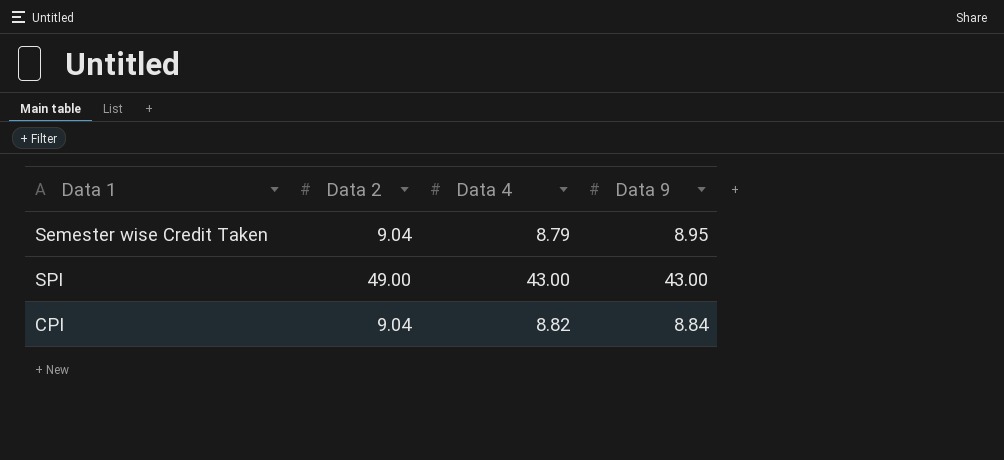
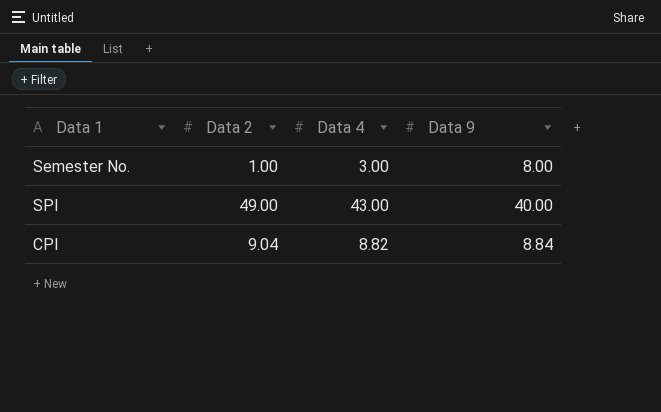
row Semester wise Credit Taken: 9.04 | 8.79 | 8.95 -> none
row Semester No.: none -> 1.00 | 3.00 | 8.00
SPI | Data 9: 43.00 -> 40.00

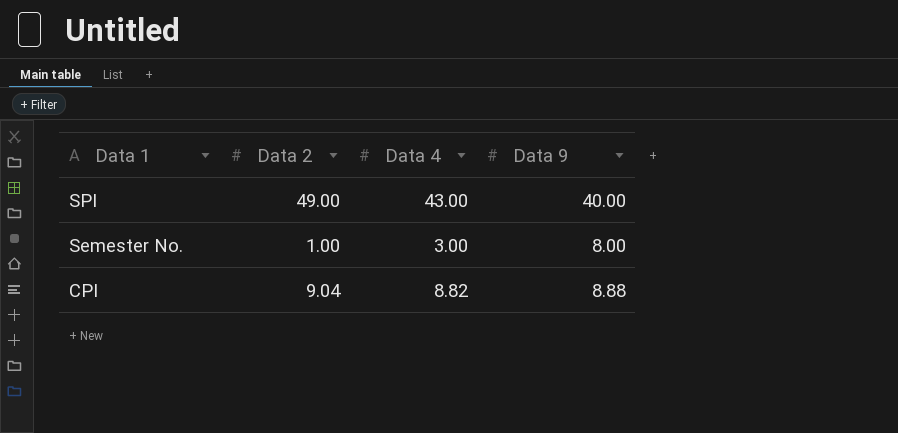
row order: none -> Data 1 descending
CPI | Data 9: 8.84 -> 8.88

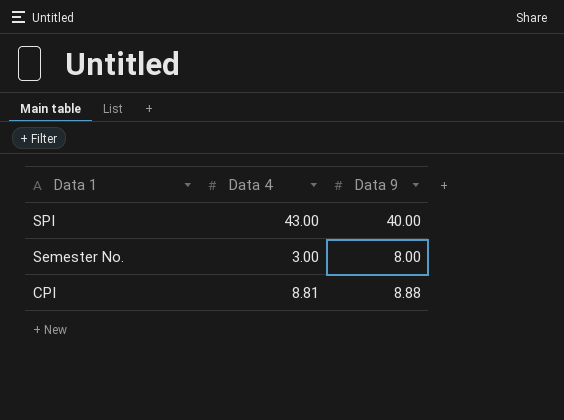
column Data 2 | position: 2 -> none
CPI | Data 4: 8.82 -> 8.81

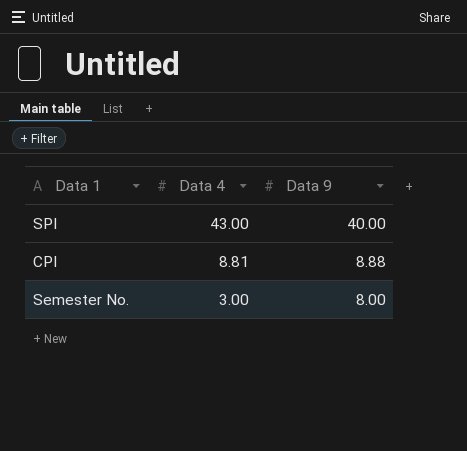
row order: Data 1 descending -> Data 4 descending

